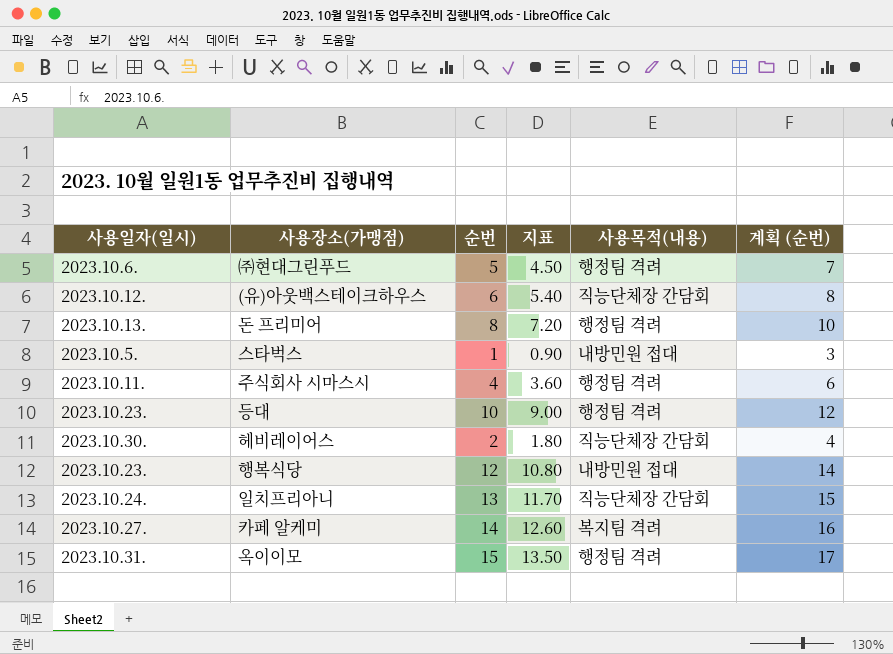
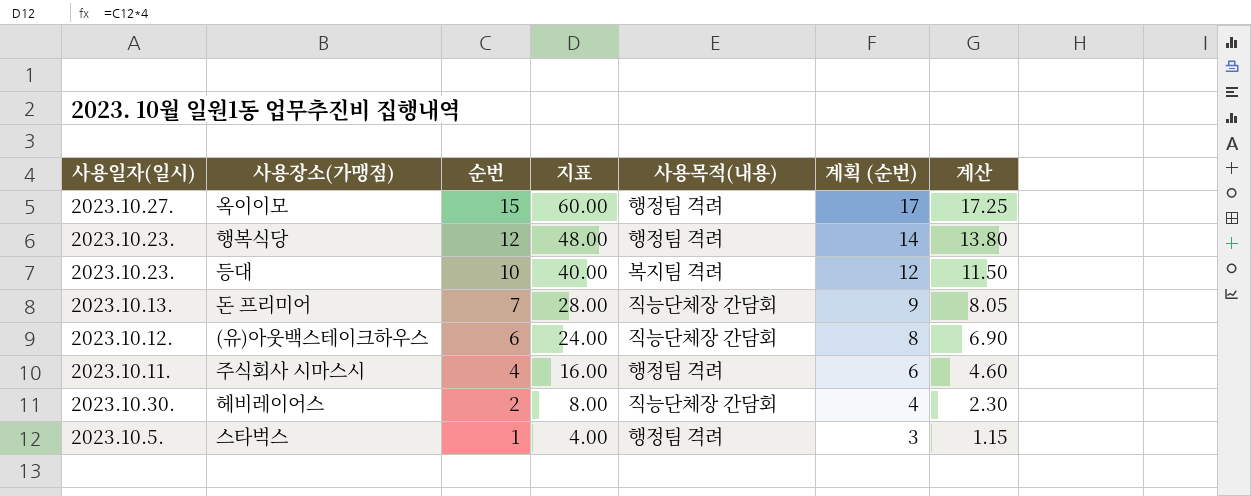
row order: none -> 순번 descending
column 지표 | formula: [순번] * 0.9 -> [순번] * 4
column 계산 | formula: none -> [순번] * 1.15
row ㈜현대그린푸드: 2023.10.6. | 5 | 4.50 | 행정팀 격려 | 7 -> none
row 일치프리아니: 2023.10.24. | 13 | 11.70 | 직능단체장 간담회 | 15 -> none
row 카페 알케미: 2023.10.27. | 14 | 12.60 | 복지팀 격려 | 16 -> none
옥이이모 | 사용일자(일시): 2023.10.31. -> 2023.10.27.
행복식당 | 사용목적(내용): 내방민원 접대 -> 행정팀 격려
등대 | 사용목적(내용): 행정팀 격려 -> 복지팀 격려
돈 프리미어 | 순번: 8 -> 7
돈 프리미어 | 사용목적(내용): 행정팀 격려 -> 직능단체장 간담회
돈 프리미어 | 계획 (순번): 10 -> 9
스타벅스 | 사용목적(내용): 내방민원 접대 -> 행정팀 격려

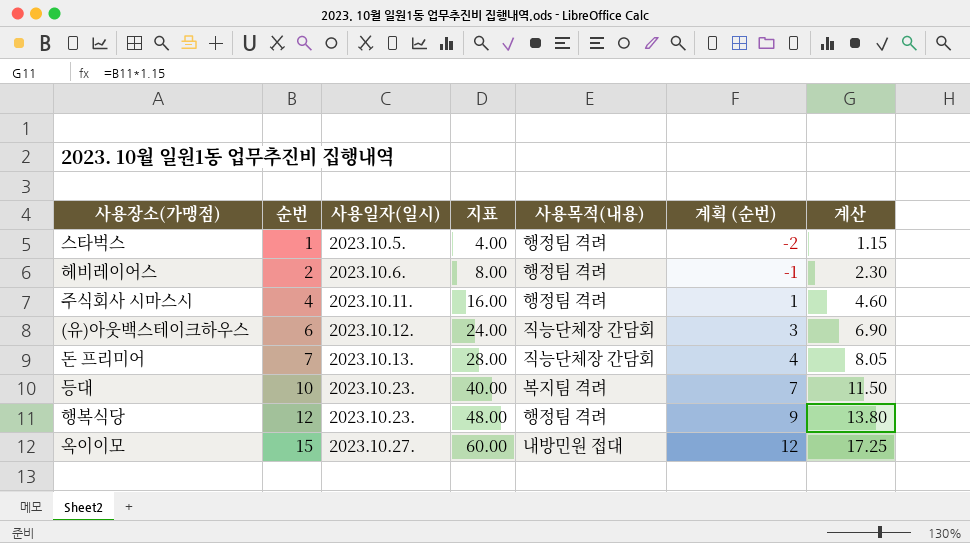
row order: 순번 descending -> 순번 ascending
column 사용일자(일시) | position: 1 -> 3
column 계획 (순번) | formula: [순번] + 2 -> [순번] - 3
헤비레이어스 | 사용일자(일시): 2023.10.30. -> 2023.10.6.
헤비레이어스 | 사용목적(내용): 직능단체장 간담회 -> 행정팀 격려
옥이이모 | 사용목적(내용): 행정팀 격려 -> 내방민원 접대

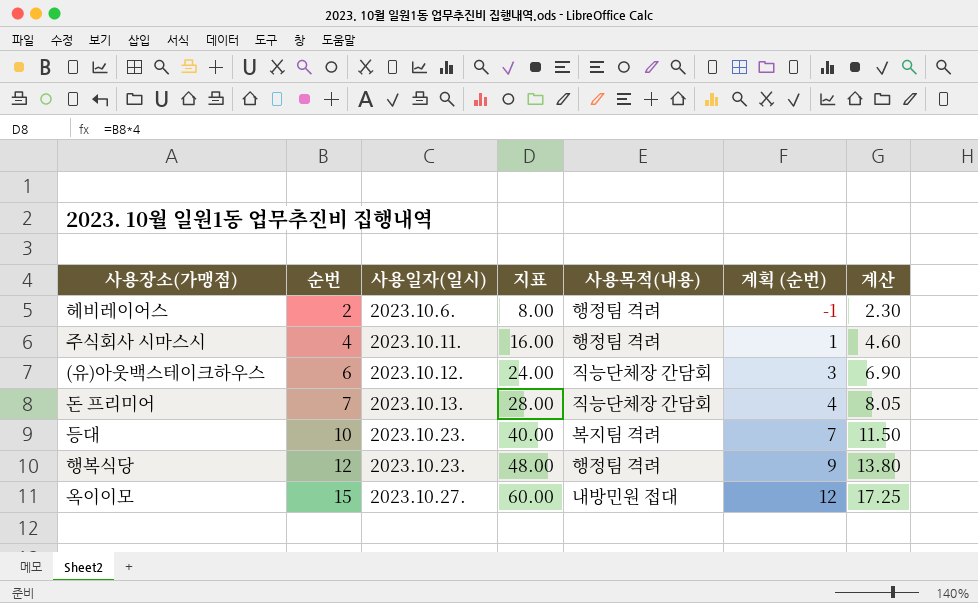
row 스타벅스: 1 | 2023.10.5. | 4.00 | 행정팀 격려 | -2 | 1.15 -> none

